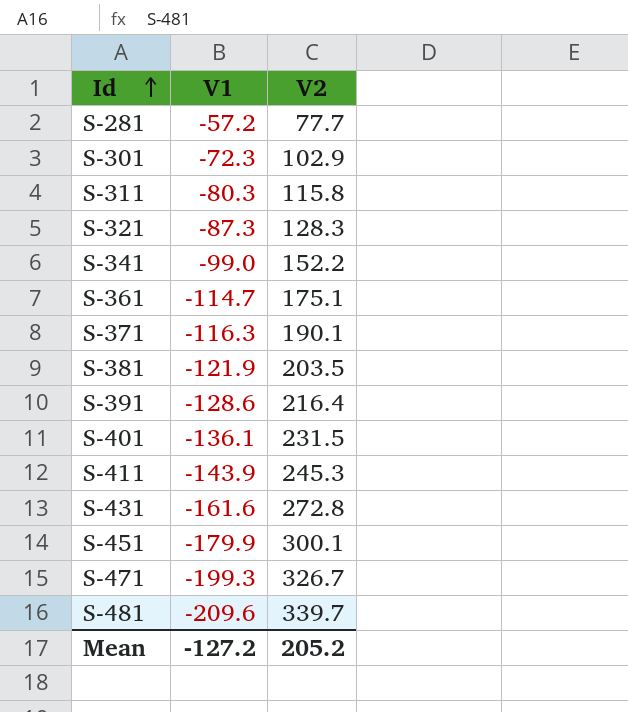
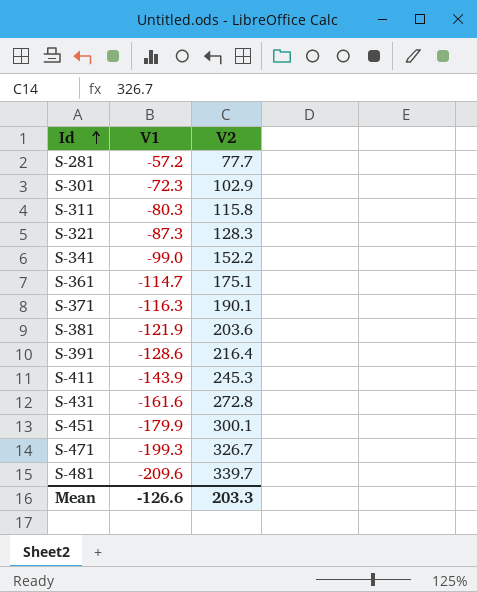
row S-401: -136.1 | 231.5 -> none
S-381 | V2: 203.5 -> 203.6
Mean | V1: -127.2 -> -126.6
Mean | V2: 205.2 -> 203.3

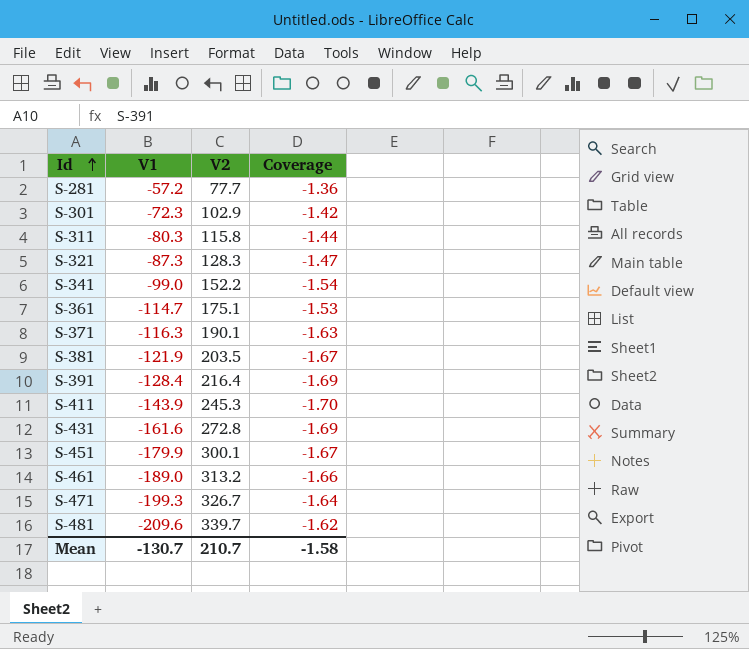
column Coverage | formula: none -> [V2] / [V1]
S-381 | V2: 203.6 -> 203.5
S-391 | V1: -128.6 -> -128.4
row S-461: none -> -189.0 | 313.2 | -1.66
Mean | V1: -126.6 -> -130.7
Mean | V2: 203.3 -> 210.7

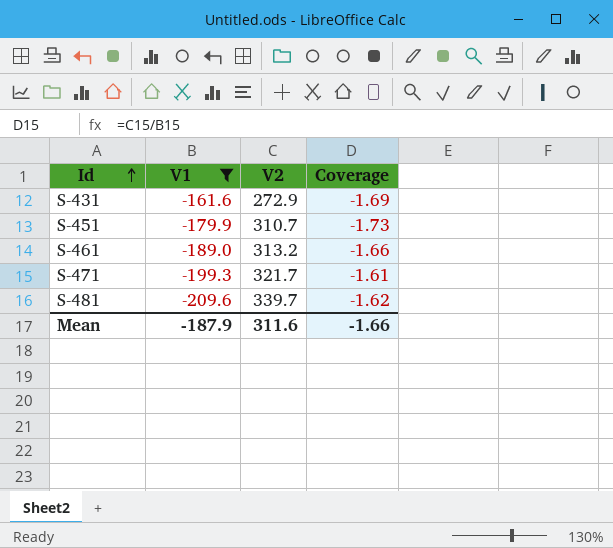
filter: none -> V1 <= -161.6
S-431 | V2: 272.8 -> 272.9
S-451 | V2: 300.1 -> 310.7
S-451 | Coverage: -1.67 -> -1.73
S-471 | V2: 326.7 -> 321.7
S-471 | Coverage: -1.64 -> -1.61
Mean | V1: -130.7 -> -187.9
Mean | V2: 210.7 -> 311.6
Mean | Coverage: -1.58 -> -1.66

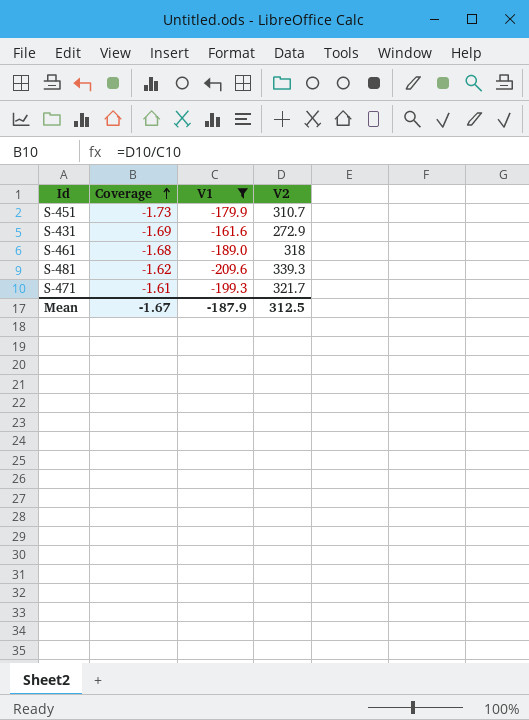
row order: Id ascending -> Coverage ascending
column Coverage | position: 4 -> 2
S-461 | Coverage: -1.66 -> -1.68
S-461 | V2: 313.2 -> 318
S-481 | V2: 339.7 -> 339.3
Mean | Coverage: -1.66 -> -1.67
Mean | V2: 311.6 -> 312.5

